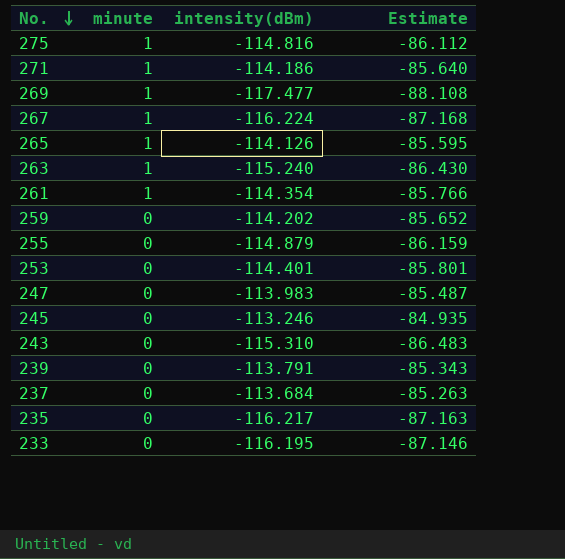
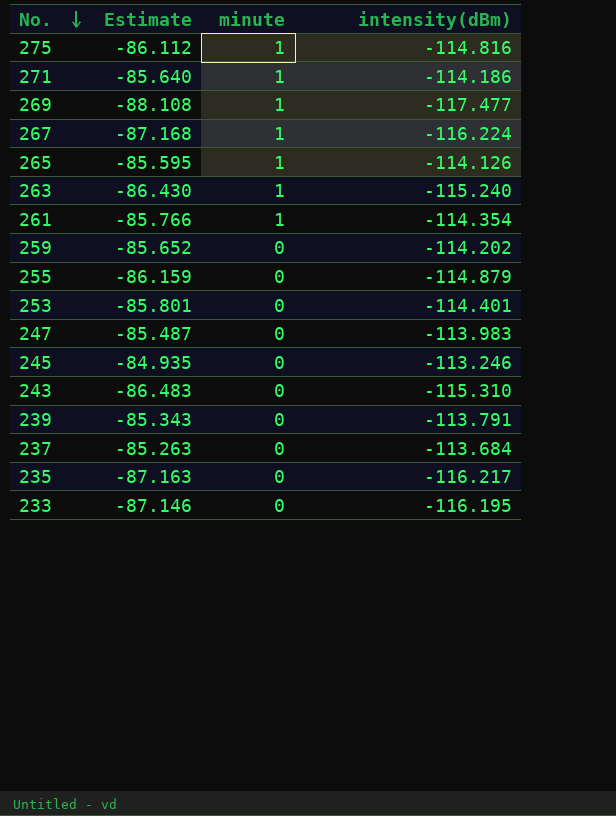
column Estimate | position: 4 -> 2

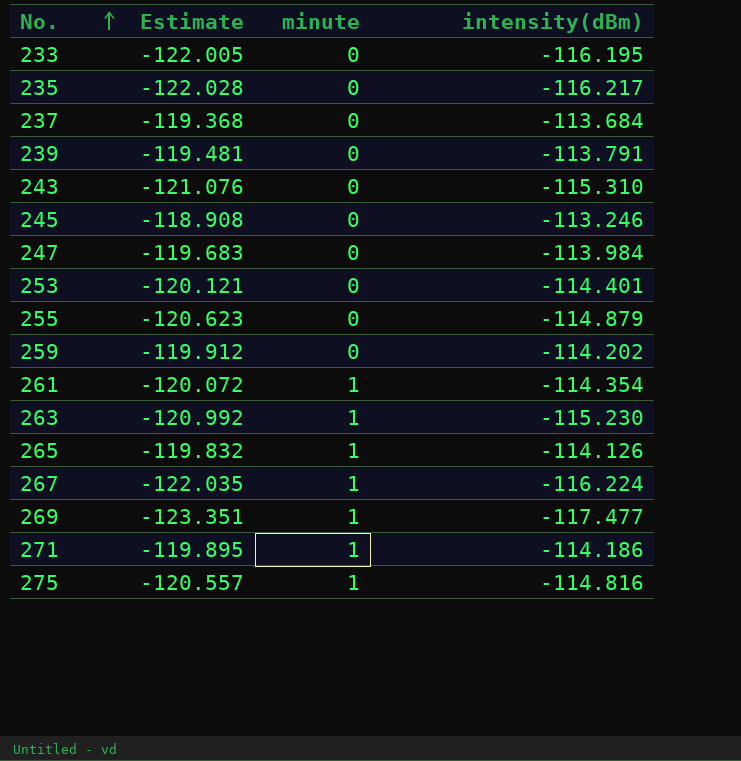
row order: No. descending -> No. ascending
column Estimate | formula: [intensity(dBm)] * 0.75 -> [intensity(dBm)] * 1.05
247 | intensity(dBm): -113.983 -> -113.984
263 | intensity(dBm): -115.240 -> -115.230

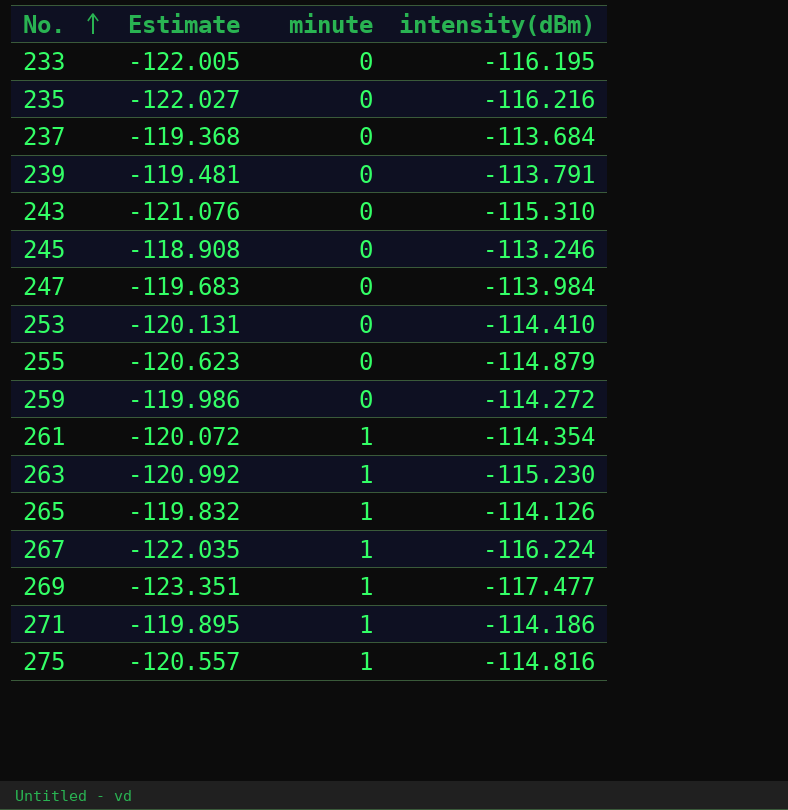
235 | Estimate: -122.028 -> -122.027
235 | intensity(dBm): -116.217 -> -116.216
253 | Estimate: -120.121 -> -120.131
253 | intensity(dBm): -114.401 -> -114.410
259 | Estimate: -119.912 -> -119.986
259 | intensity(dBm): -114.202 -> -114.272

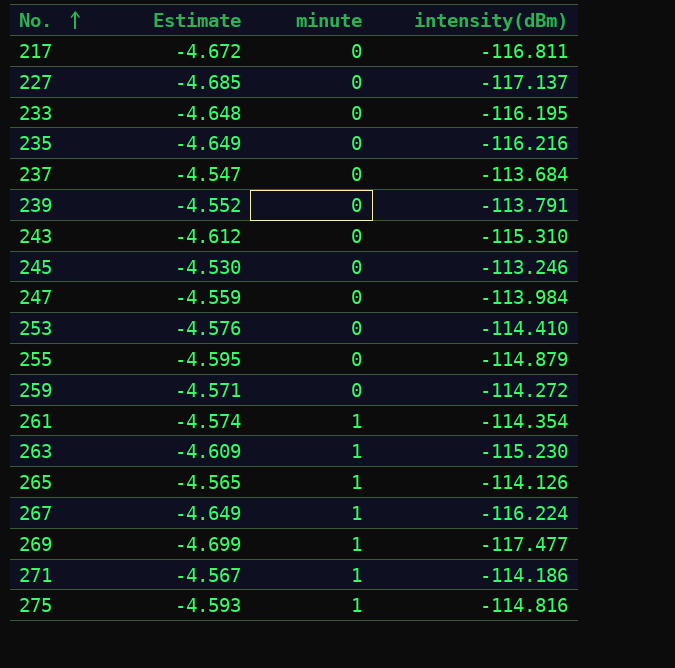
column Estimate | formula: [intensity(dBm)] * 1.05 -> [intensity(dBm)] * 0.04
row 217: none -> -4.672 | 0 | -116.811
row 227: none -> -4.685 | 0 | -117.137

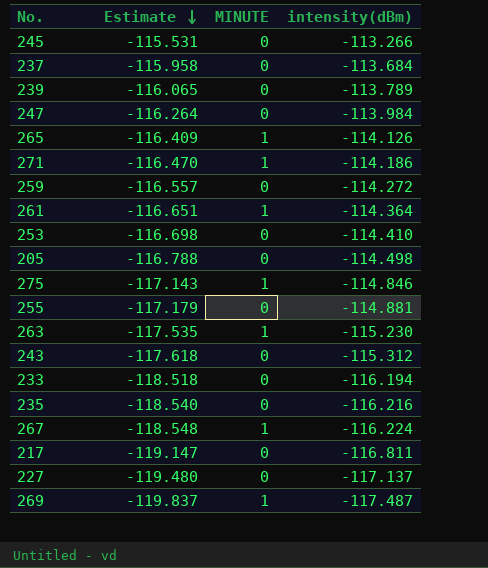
row order: No. ascending -> Estimate descending
column Estimate | formula: [intensity(dBm)] * 0.04 -> [intensity(dBm)] * 1.02
column name: minute -> MINUTE
245 | intensity(dBm): -113.246 -> -113.266
239 | intensity(dBm): -113.791 -> -113.789
261 | intensity(dBm): -114.354 -> -114.364
row 205: none -> -116.788 | 0 | -114.498
275 | intensity(dBm): -114.816 -> -114.846
255 | intensity(dBm): -114.879 -> -114.881
243 | intensity(dBm): -115.310 -> -115.312
233 | intensity(dBm): -116.195 -> -116.194
269 | intensity(dBm): -117.477 -> -117.487

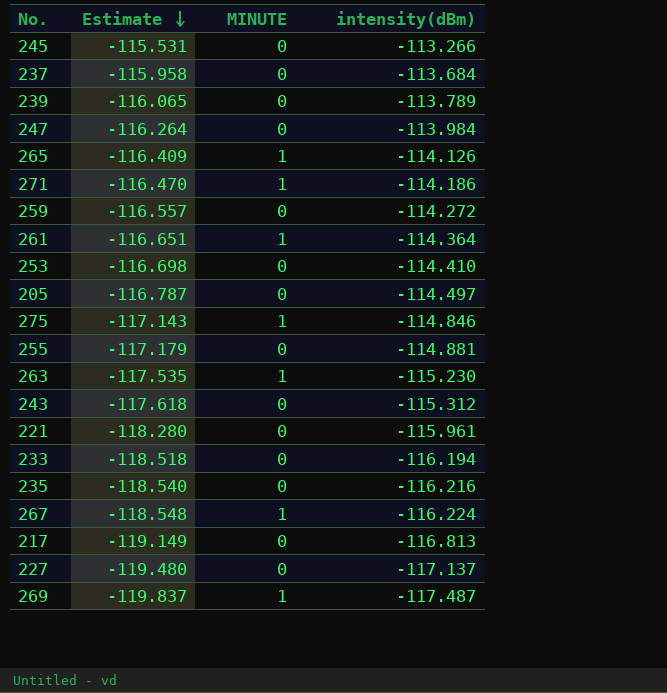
205 | Estimate: -116.788 -> -116.787
205 | intensity(dBm): -114.498 -> -114.497
row 221: none -> -118.280 | 0 | -115.961
217 | Estimate: -119.147 -> -119.149
217 | intensity(dBm): -116.811 -> -116.813

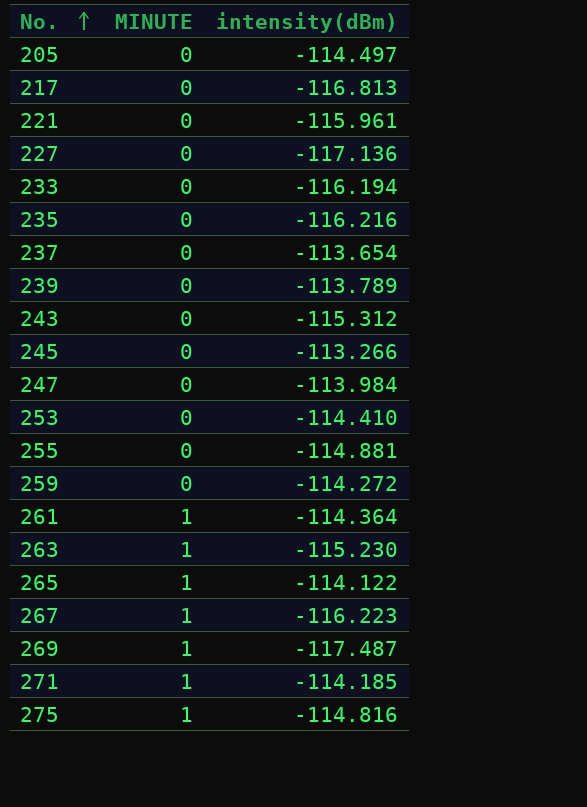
row order: Estimate descending -> No. ascending
column Estimate | formula: [intensity(dBm)] * 1.02 -> none
227 | intensity(dBm): -117.137 -> -117.136
237 | intensity(dBm): -113.684 -> -113.654
265 | intensity(dBm): -114.126 -> -114.122
267 | intensity(dBm): -116.224 -> -116.223
271 | intensity(dBm): -114.186 -> -114.185
275 | intensity(dBm): -114.846 -> -114.816

